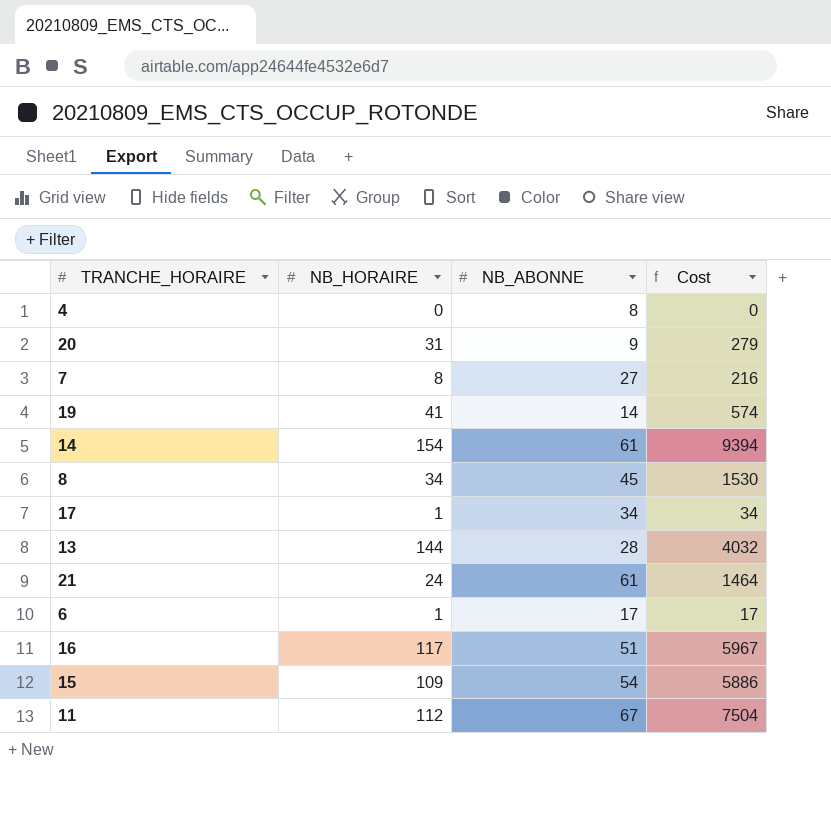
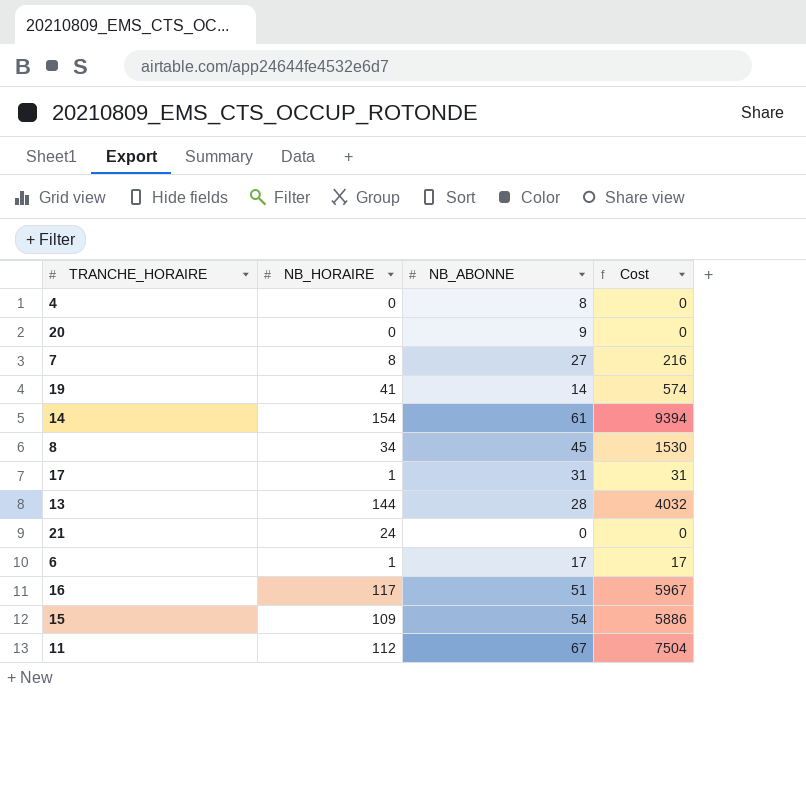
20 | NB_HORAIRE: 31 -> 0
20 | Cost: 279 -> 0
17 | NB_ABONNE: 34 -> 31
17 | Cost: 34 -> 31
21 | NB_ABONNE: 61 -> 0
21 | Cost: 1464 -> 0

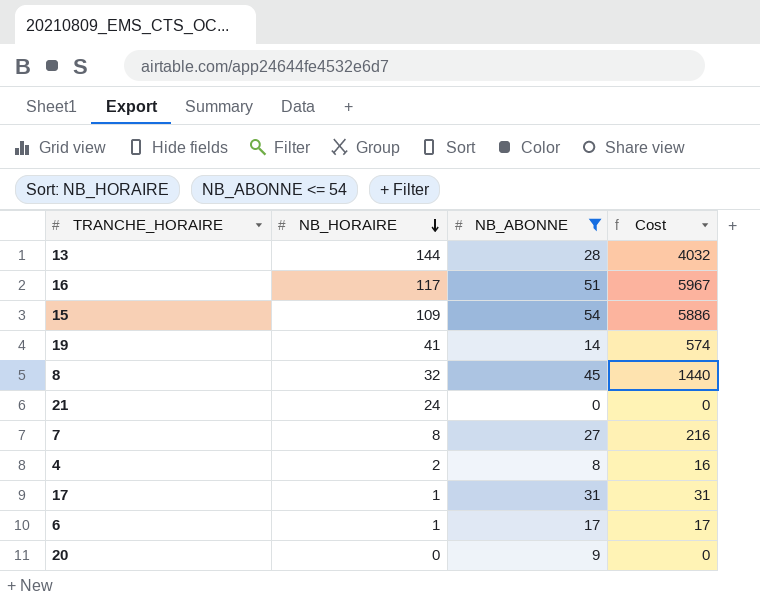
filter: none -> NB_ABONNE <= 54
row order: none -> NB_HORAIRE descending
8 | NB_HORAIRE: 34 -> 32
8 | Cost: 1530 -> 1440
4 | NB_HORAIRE: 0 -> 2
4 | Cost: 0 -> 16

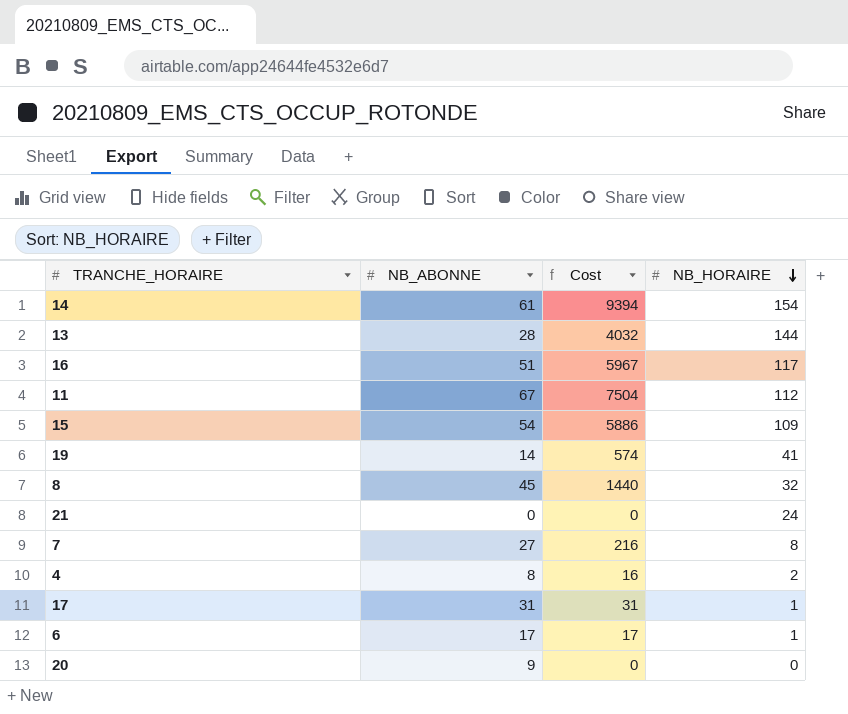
filter: NB_ABONNE <= 54 -> none
column NB_HORAIRE | position: 2 -> 4

